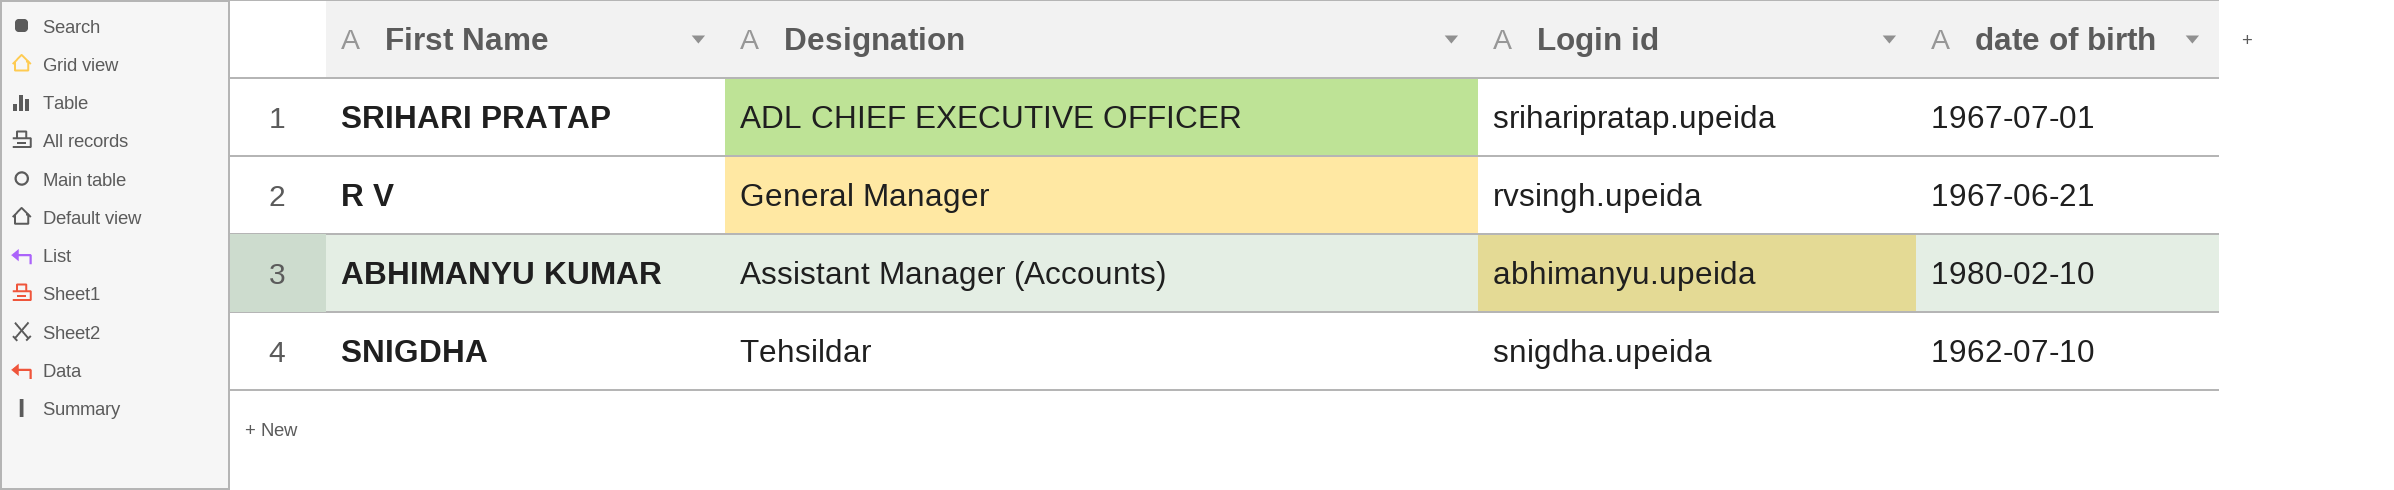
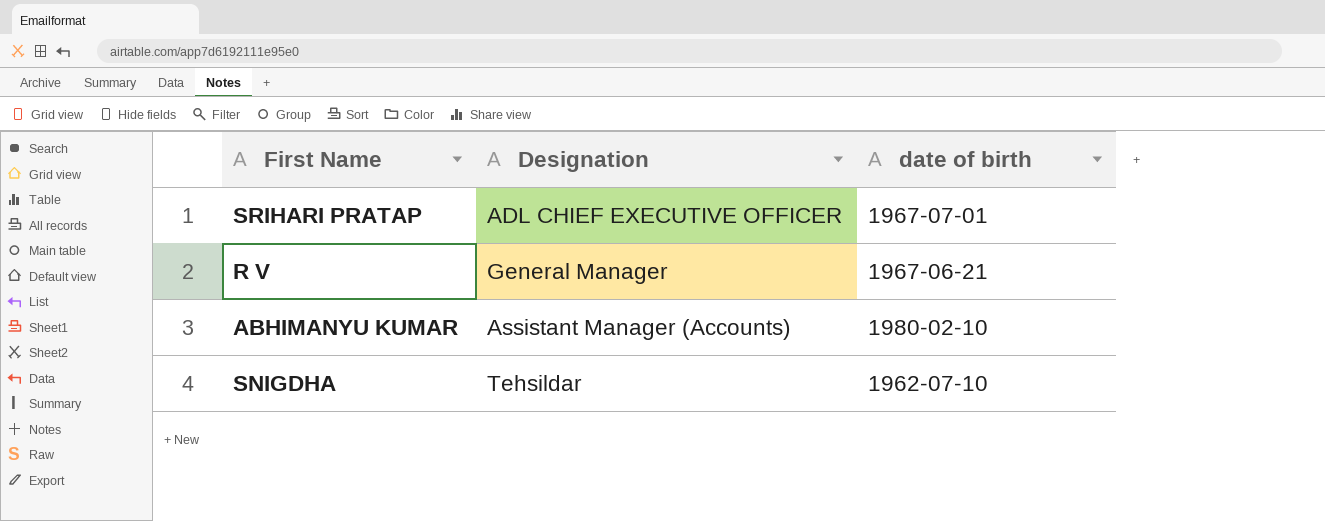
column Login id | position: 3 -> none

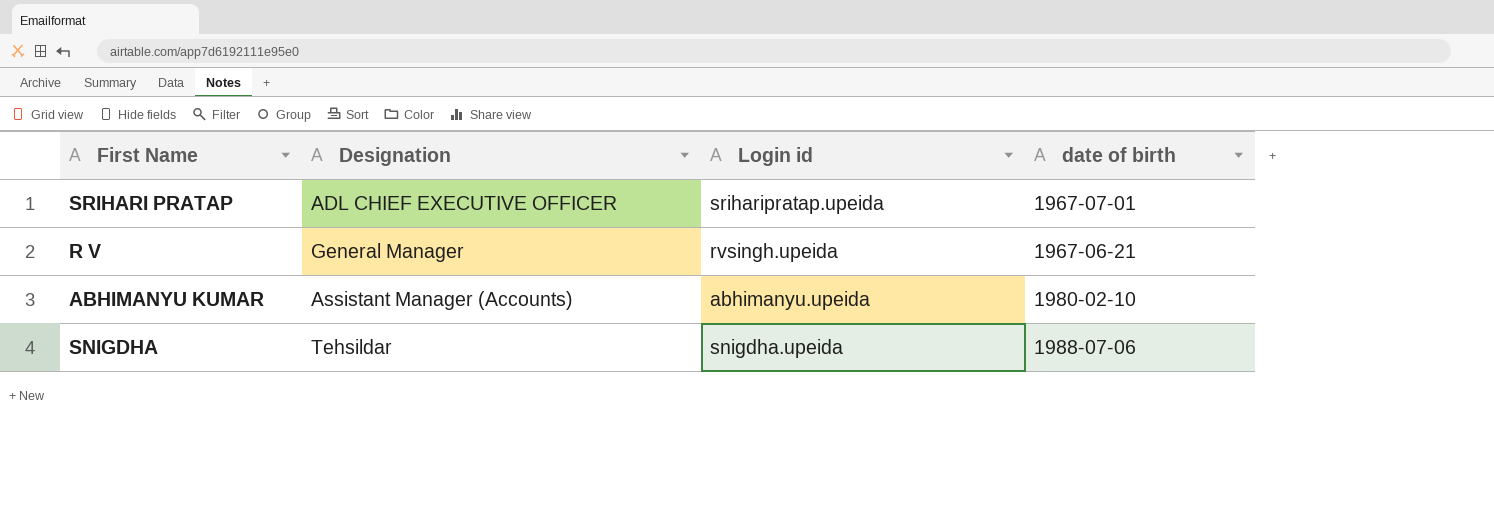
column Login id | position: none -> 3
SNIGDHA | date of birth: 1962-07-10 -> 1988-07-06

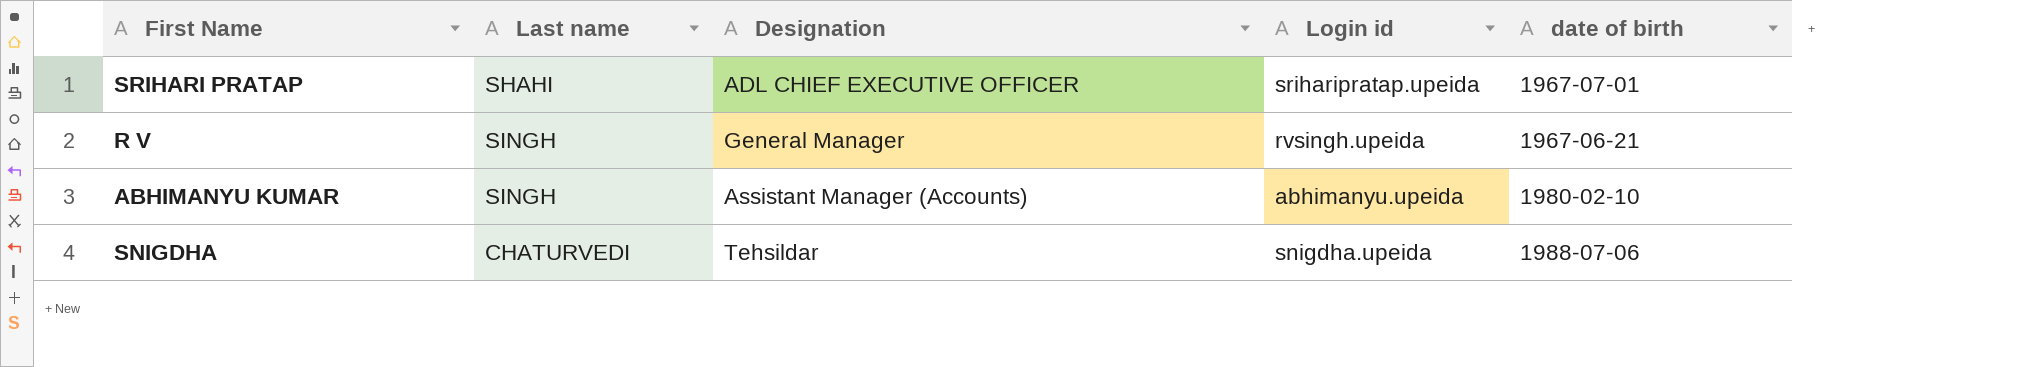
column Last name | position: none -> 2

